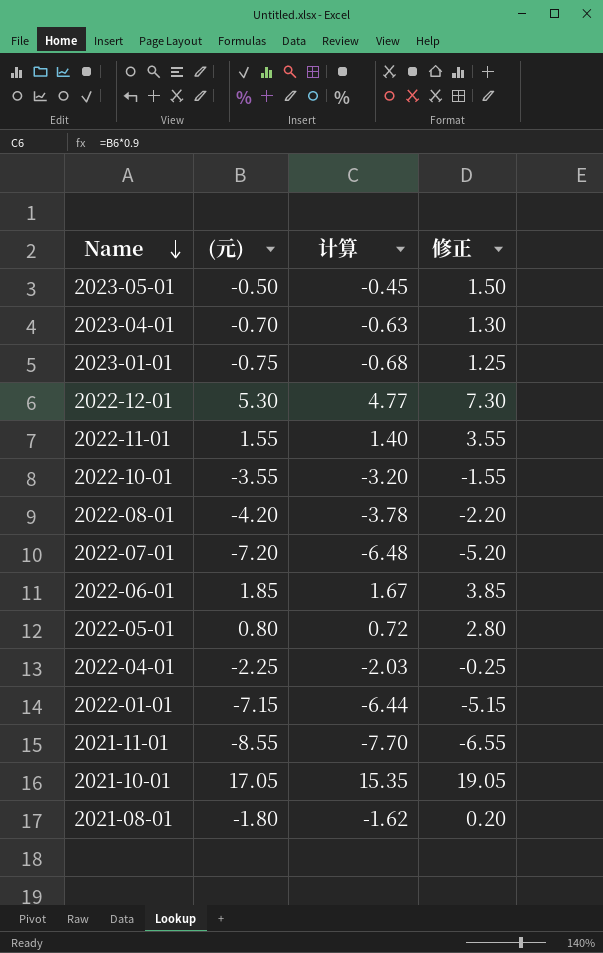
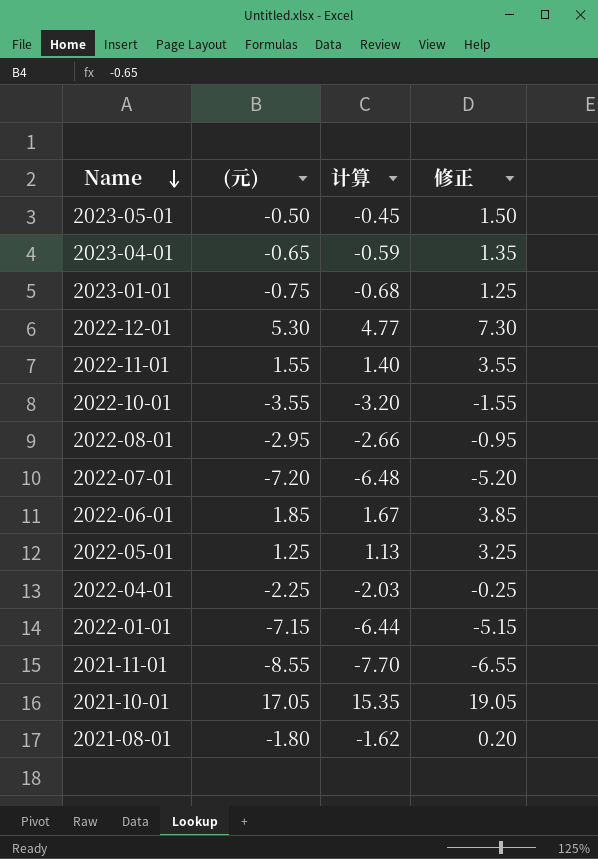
2023-04-01 | (元): -0.70 -> -0.65
2023-04-01 | 计算: -0.63 -> -0.59
2023-04-01 | 修正: 1.30 -> 1.35
2022-08-01 | (元): -4.20 -> -2.95
2022-08-01 | 计算: -3.78 -> -2.66
2022-08-01 | 修正: -2.20 -> -0.95
2022-05-01 | (元): 0.80 -> 1.25
2022-05-01 | 计算: 0.72 -> 1.13
2022-05-01 | 修正: 2.80 -> 3.25

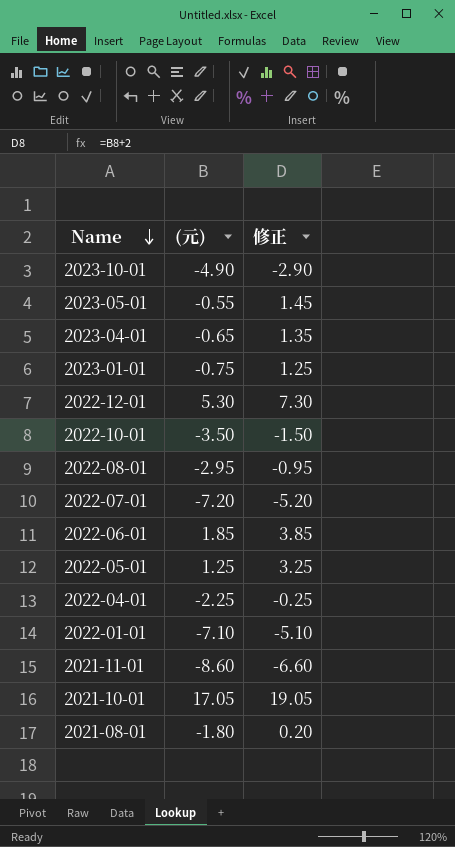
column 计算 | formula: [(元)] * 0.9 -> none
row 2022-11-01: 1.55 | 1.40 | 3.55 -> none
row 2023-10-01: none -> -4.90 | -2.90
2023-05-01 | (元): -0.50 -> -0.55
2023-05-01 | 修正: 1.50 -> 1.45
2022-10-01 | (元): -3.55 -> -3.50
2022-10-01 | 修正: -1.55 -> -1.50
2022-01-01 | (元): -7.15 -> -7.10
2022-01-01 | 修正: -5.15 -> -5.10
2021-11-01 | (元): -8.55 -> -8.60
2021-11-01 | 修正: -6.55 -> -6.60

